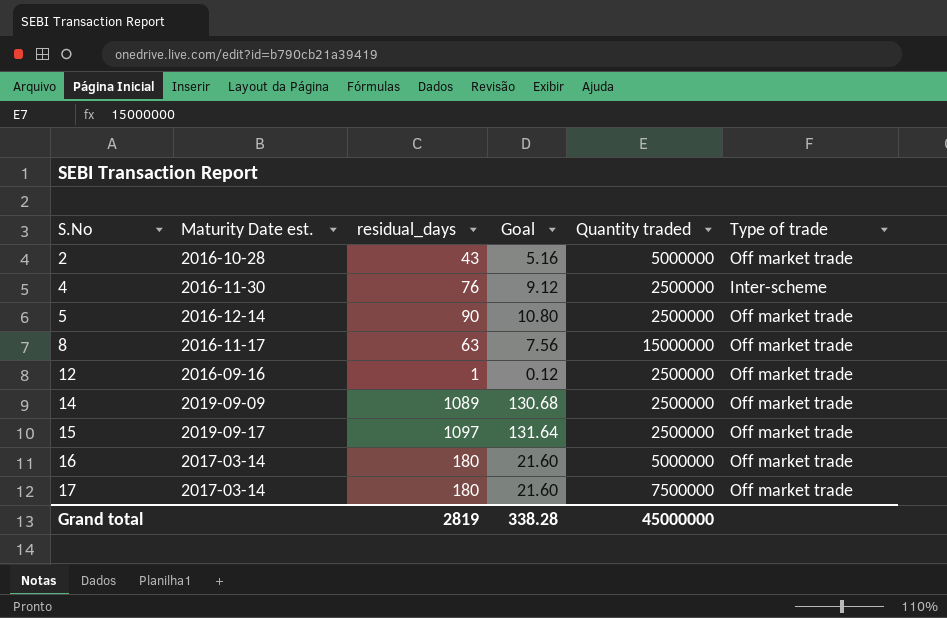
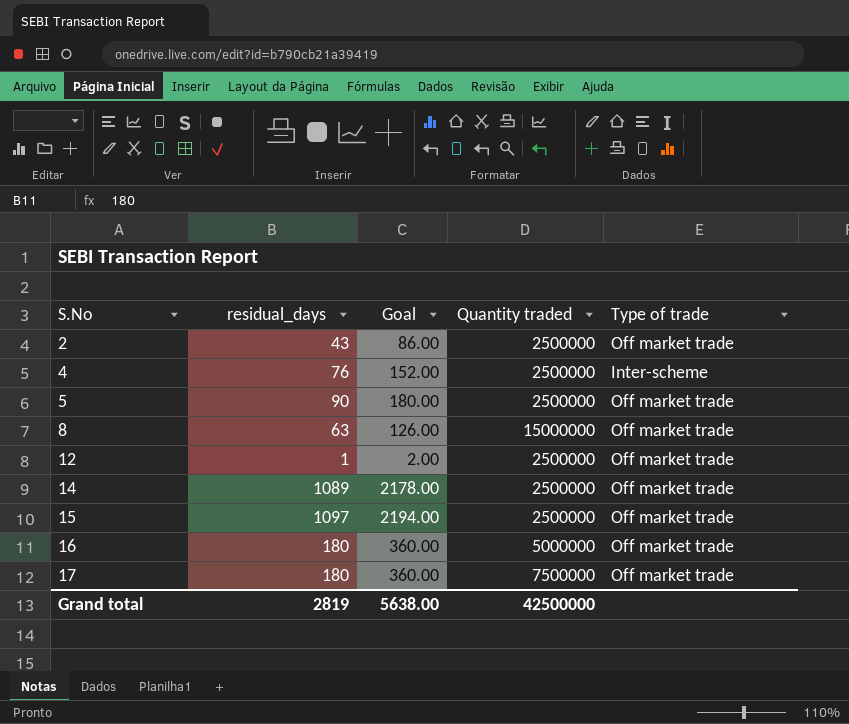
column Maturity Date est. | position: 2 -> none
column Goal | formula: [residual_days] * 0.12 -> [residual_days] * 2
2 | Quantity traded: 5000000 -> 2500000
Grand total | Goal: 338.28 -> 5638.00
Grand total | Quantity traded: 45000000 -> 42500000

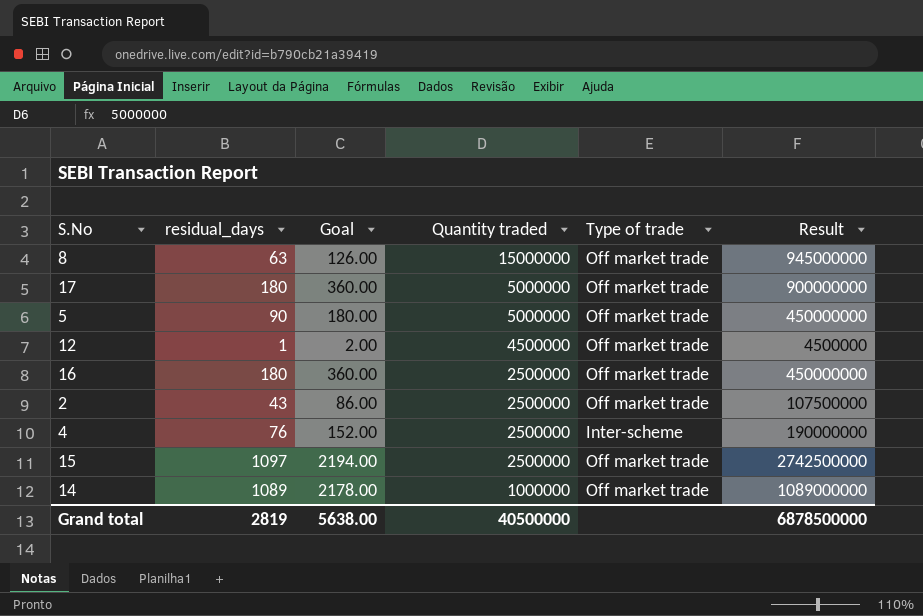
row order: S.No ascending -> Quantity traded descending
column Result | formula: none -> [residual_days] * [Quantity traded]
17 | Quantity traded: 7500000 -> 5000000
5 | Quantity traded: 2500000 -> 5000000
12 | Quantity traded: 2500000 -> 4500000
16 | Quantity traded: 5000000 -> 2500000
14 | Quantity traded: 2500000 -> 1000000
Grand total | Quantity traded: 42500000 -> 40500000

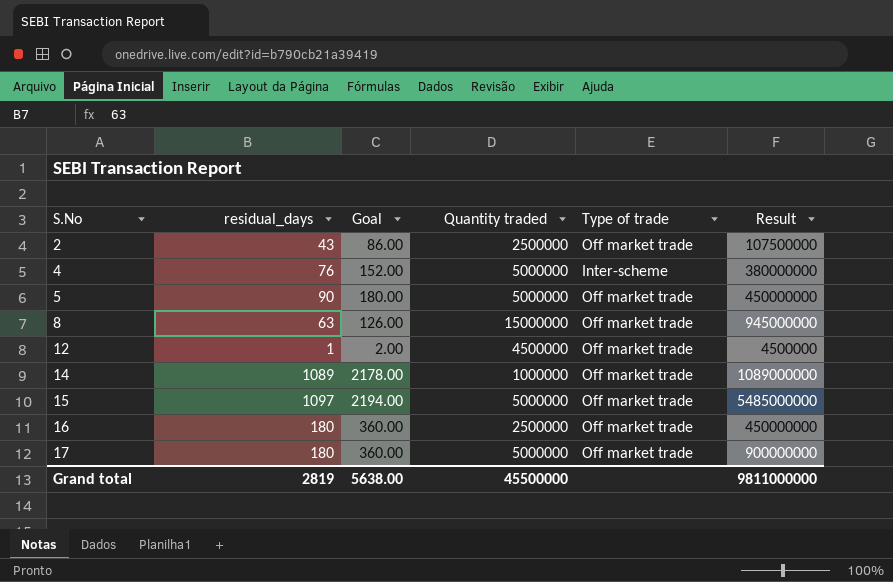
row order: Quantity traded descending -> S.No ascending
4 | Quantity traded: 2500000 -> 5000000
4 | Result: 190000000 -> 380000000
15 | Quantity traded: 2500000 -> 5000000
15 | Result: 2742500000 -> 5485000000
Grand total | Quantity traded: 40500000 -> 45500000
Grand total | Result: 6878500000 -> 9811000000

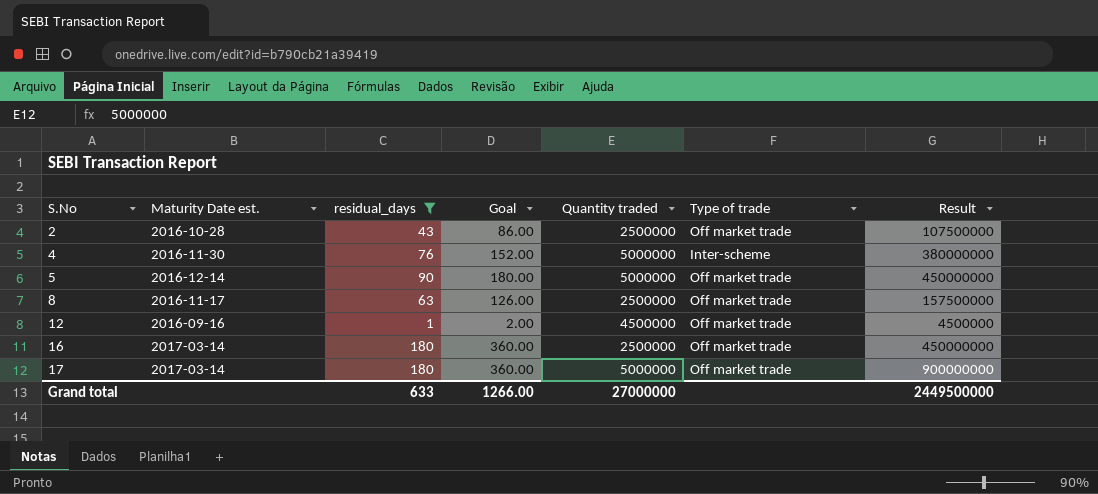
filter: none -> residual_days <= 180
column Maturity Date est. | position: none -> 2
8 | Quantity traded: 15000000 -> 2500000
8 | Result: 945000000 -> 157500000
Grand total | residual_days: 2819 -> 633
Grand total | Goal: 5638.00 -> 1266.00
Grand total | Quantity traded: 45500000 -> 27000000
Grand total | Result: 9811000000 -> 2449500000

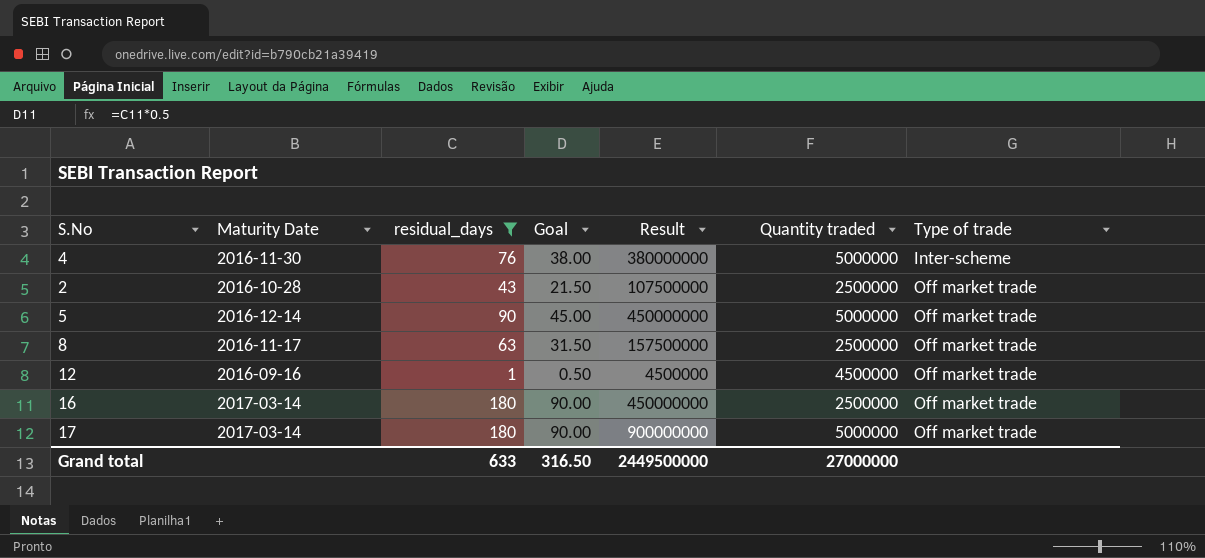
row order: S.No ascending -> Type of trade ascending
column name: Maturity Date est. -> Maturity Date
column Goal | formula: [residual_days] * 2 -> [residual_days] * 0.5
column Result | position: 7 -> 5
Grand total | Goal: 1266.00 -> 316.50

